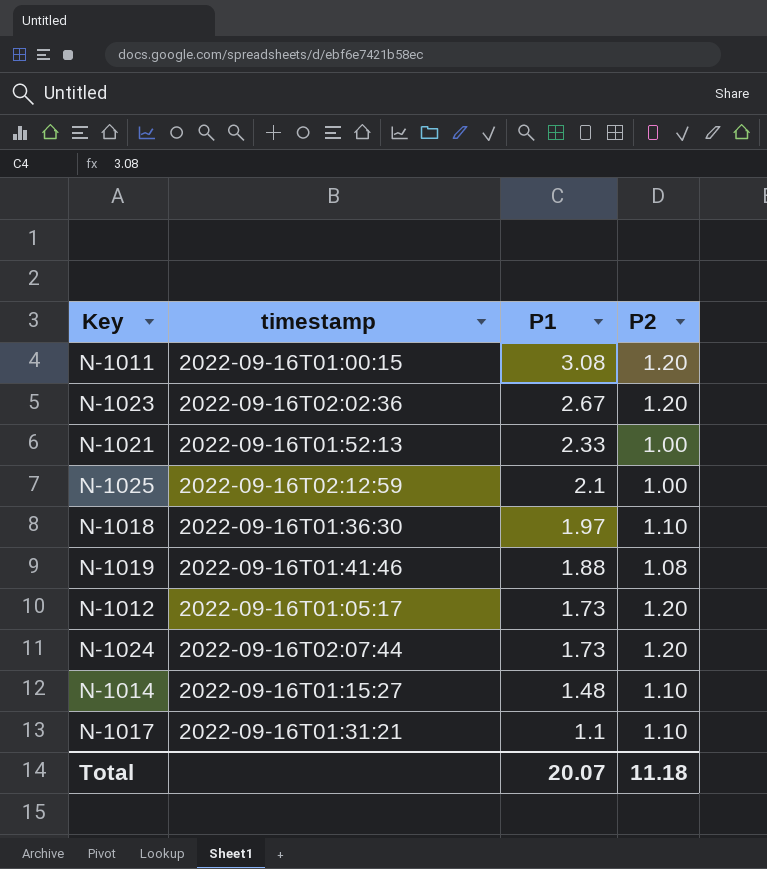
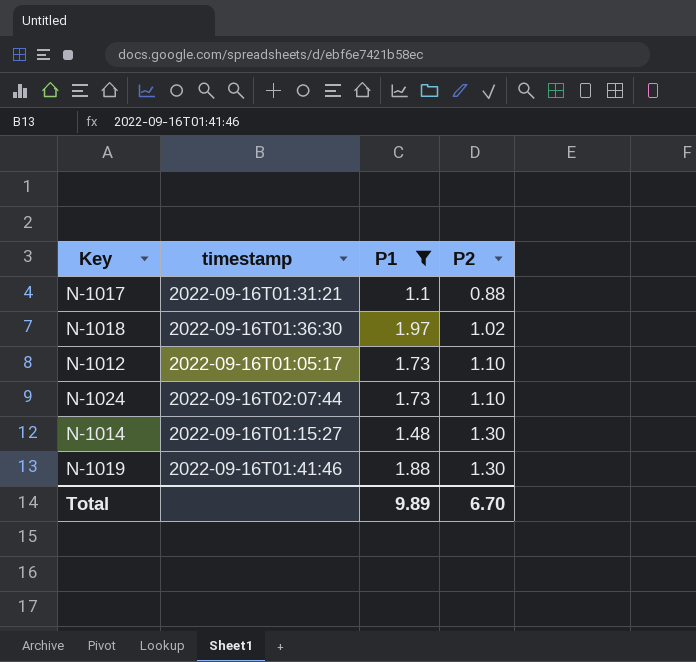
filter: none -> P1 <= 1.97
row order: P1 descending -> P2 ascending
N-1017 | P2: 1.10 -> 0.88
N-1018 | P2: 1.10 -> 1.02
N-1012 | P2: 1.20 -> 1.10
N-1024 | P2: 1.20 -> 1.10
N-1014 | P2: 1.10 -> 1.30
N-1019 | P2: 1.08 -> 1.30
Total | P1: 20.07 -> 9.89
Total | P2: 11.18 -> 6.70

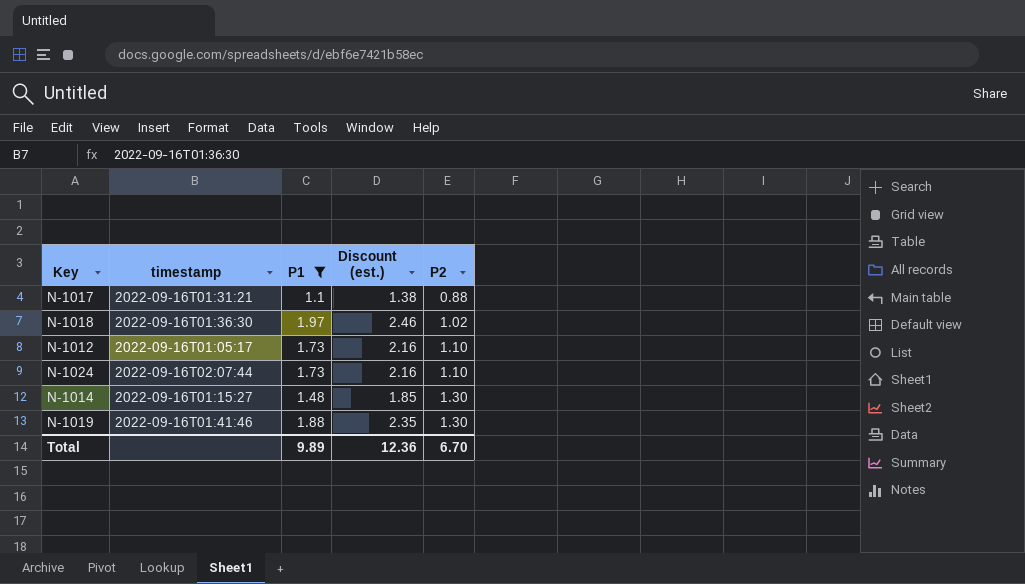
column Discount (est.) | formula: none -> [P1] * 1.25

